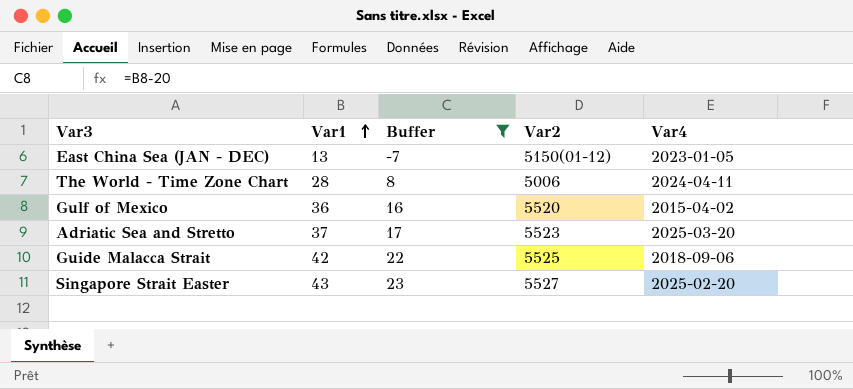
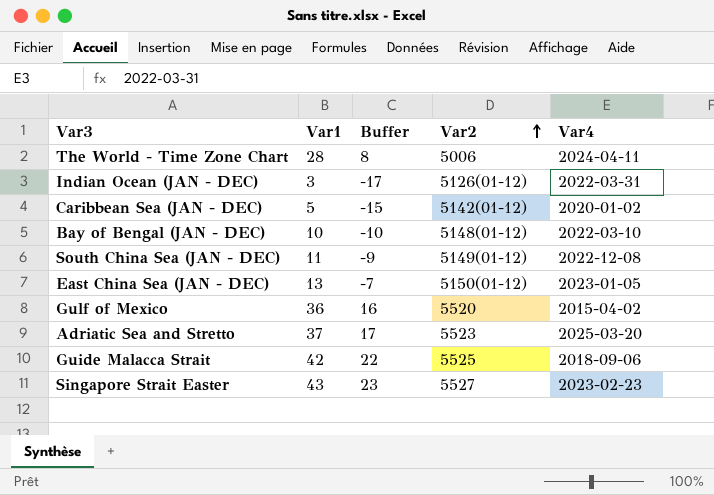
filter: Buffer >= -7 -> none
row order: Var1 ascending -> Var2 ascending
Singapore Strait Easter | Var4: 2025-02-20 -> 2023-02-23

